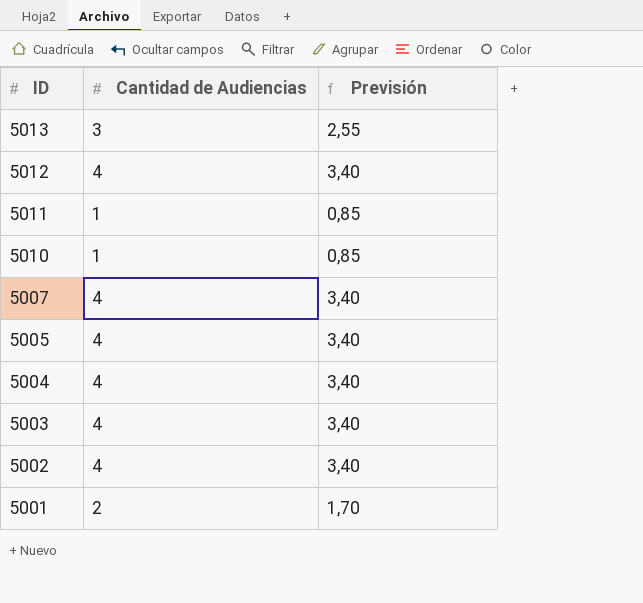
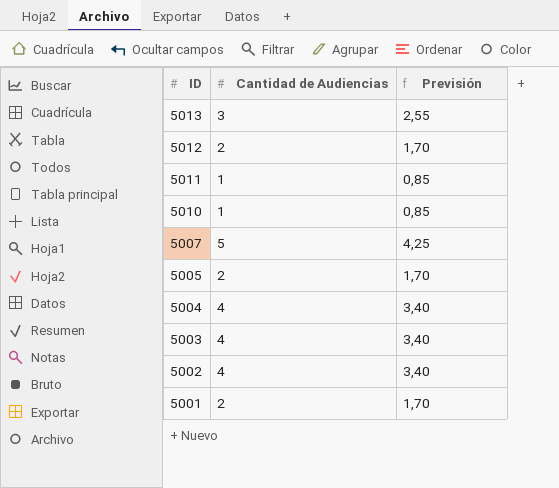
5012 | Cantidad de Audiencias: 4 -> 2
5012 | Previsión: 3,40 -> 1,70
5007 | Cantidad de Audiencias: 4 -> 5
5007 | Previsión: 3,40 -> 4,25
5005 | Cantidad de Audiencias: 4 -> 2
5005 | Previsión: 3,40 -> 1,70

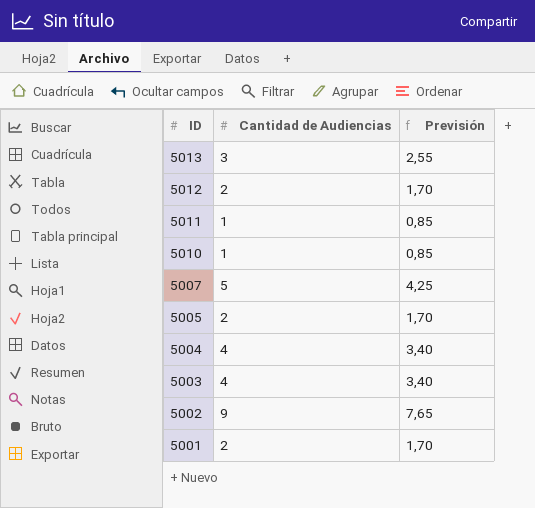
5002 | Cantidad de Audiencias: 4 -> 9
5002 | Previsión: 3,40 -> 7,65

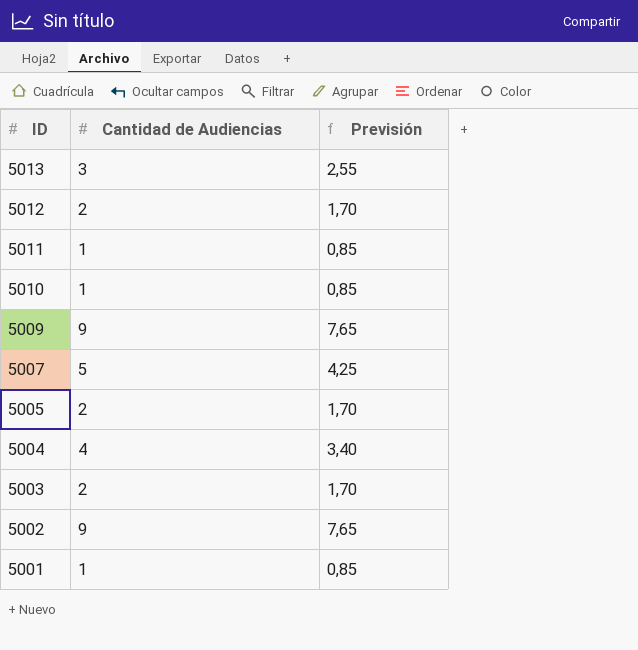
row 5009: none -> 9 | 7,65
5003 | Cantidad de Audiencias: 4 -> 2
5003 | Previsión: 3,40 -> 1,70
5001 | Cantidad de Audiencias: 2 -> 1
5001 | Previsión: 1,70 -> 0,85

